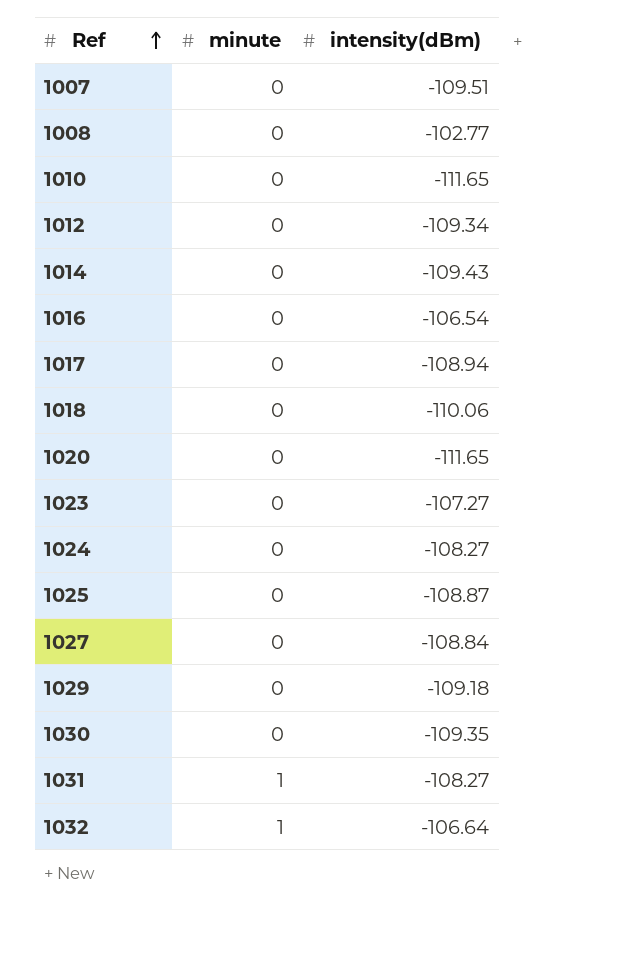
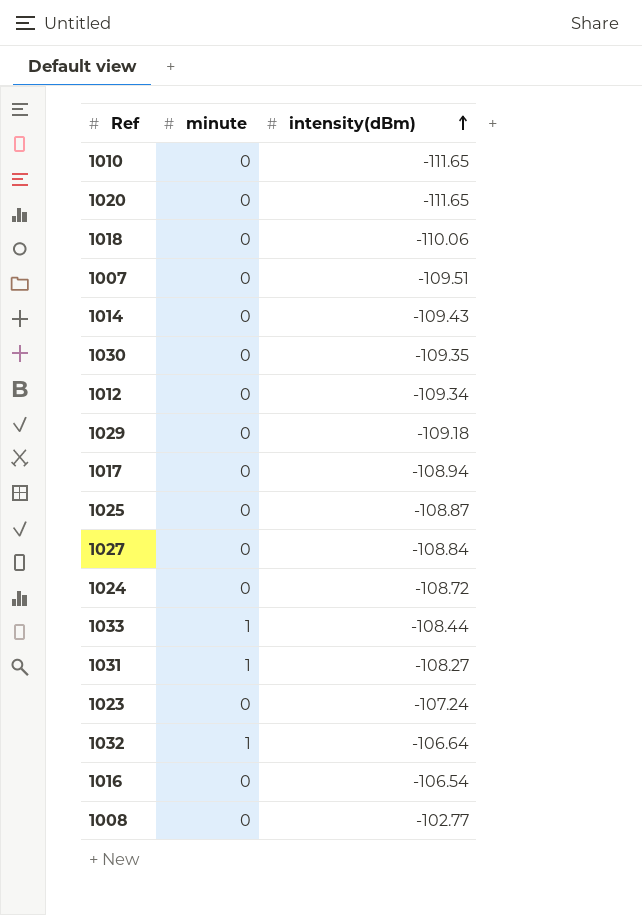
row order: Ref ascending -> intensity(dBm) ascending
1024 | intensity(dBm): -108.27 -> -108.72
row 1033: none -> 1 | -108.44
1023 | intensity(dBm): -107.27 -> -107.24

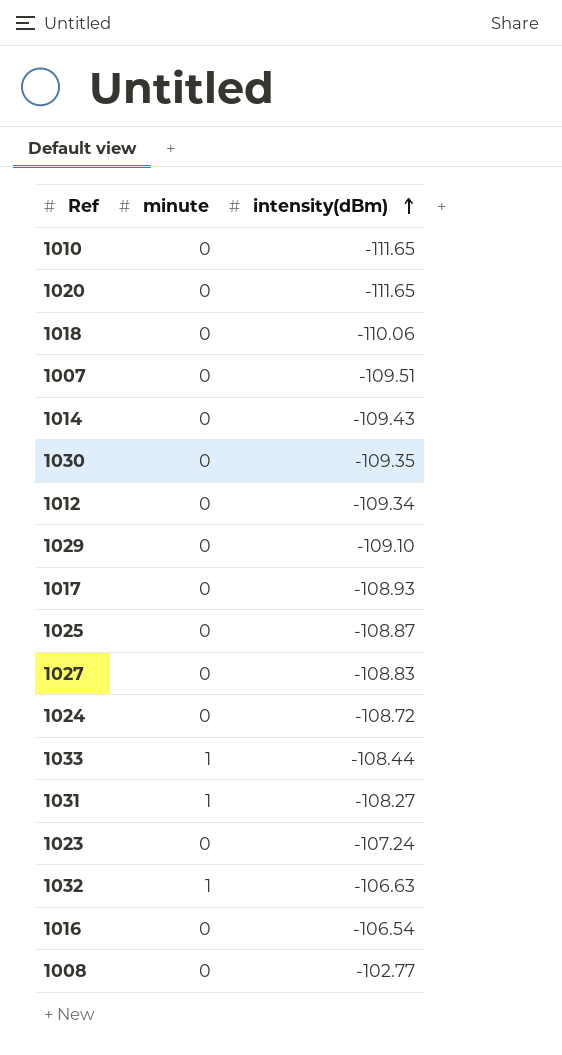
1029 | intensity(dBm): -109.18 -> -109.10
1017 | intensity(dBm): -108.94 -> -108.93
1027 | intensity(dBm): -108.84 -> -108.83
1032 | intensity(dBm): -106.64 -> -106.63

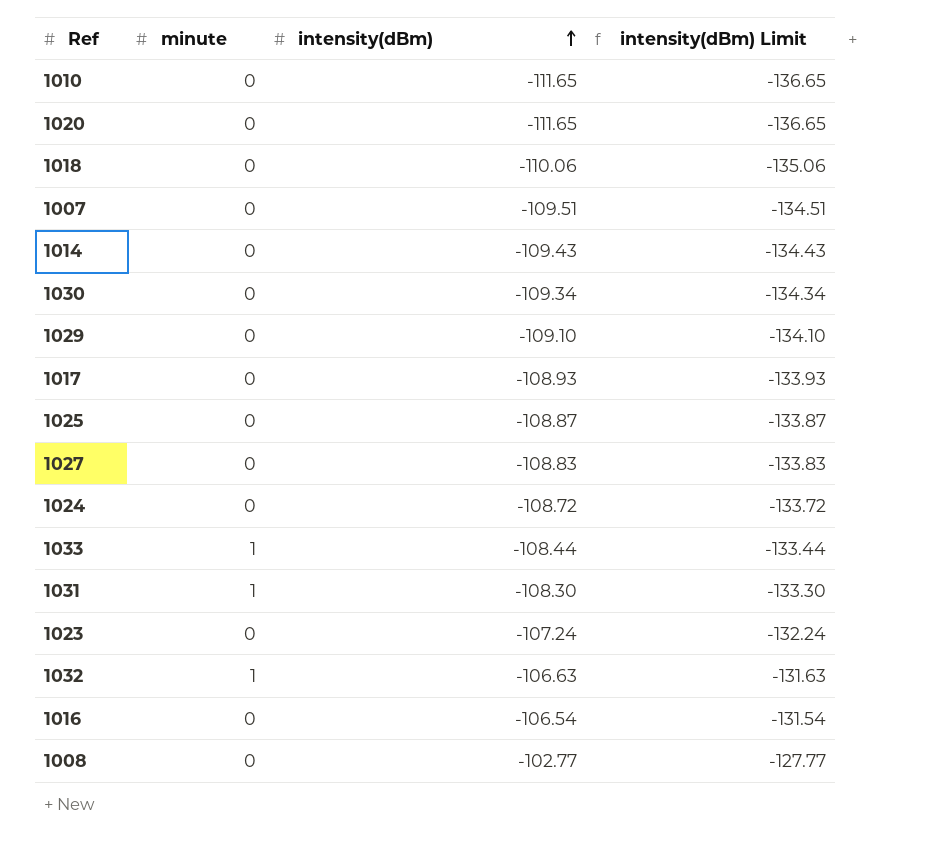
column intensity(dBm) Limit | formula: none -> [intensity(dBm)] - 25
row 1012: 0 | -109.34 -> none
1030 | intensity(dBm): -109.35 -> -109.34
1031 | intensity(dBm): -108.27 -> -108.30

